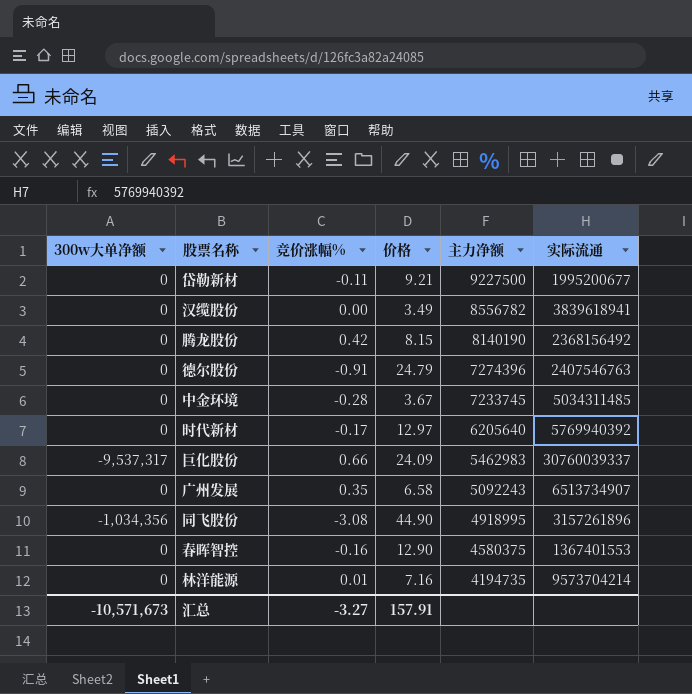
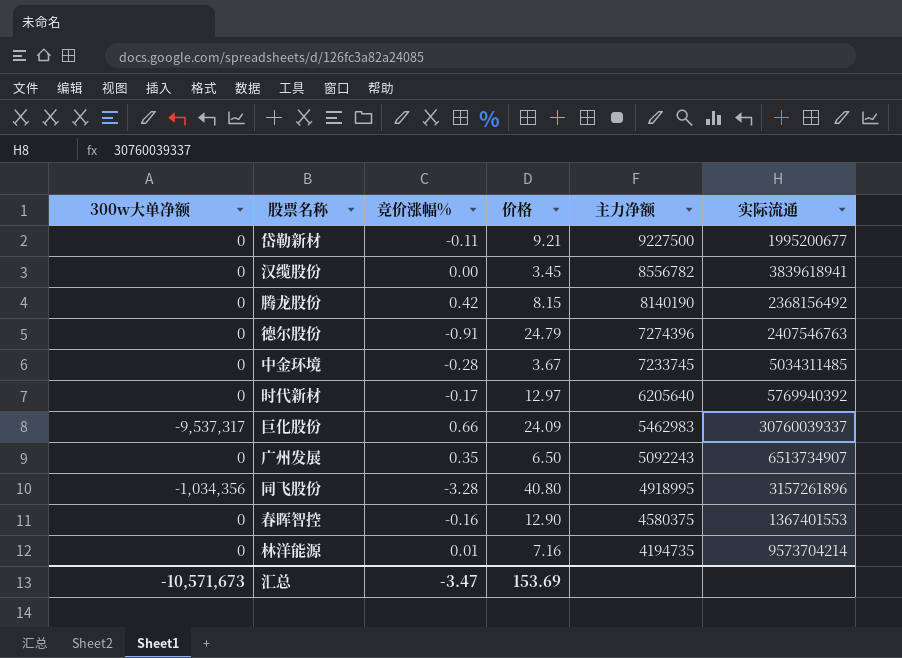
汉缆股份 | 价格: 3.49 -> 3.45
广州发展 | 价格: 6.58 -> 6.50
同飞股份 | 竞价涨幅%: -3.08 -> -3.28
同飞股份 | 价格: 44.90 -> 40.80
汇总 | 竞价涨幅%: -3.27 -> -3.47
汇总 | 价格: 157.91 -> 153.69

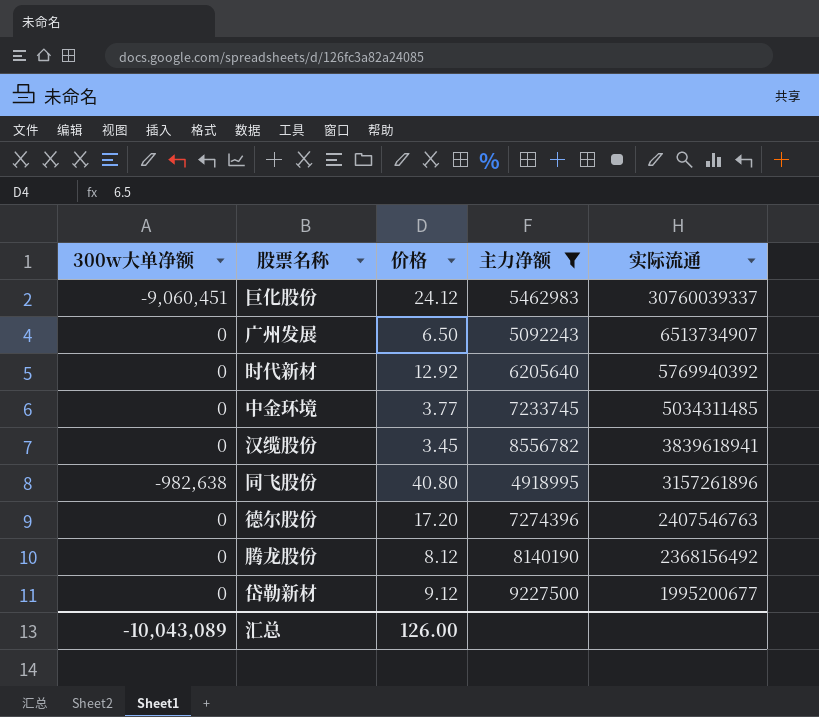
filter: none -> 主力净额 >= 4918995
row order: 主力净额 descending -> 实际流通 descending
column 竞价涨幅% | position: 3 -> none
巨化股份 | 300w大单净额: -9,537,317 -> -9,060,451
巨化股份 | 价格: 24.09 -> 24.12
时代新材 | 价格: 12.97 -> 12.92
中金环境 | 价格: 3.67 -> 3.77
同飞股份 | 300w大单净额: -1,034,356 -> -982,638
德尔股份 | 价格: 24.79 -> 17.20
腾龙股份 | 价格: 8.15 -> 8.12
岱勒新材 | 价格: 9.21 -> 9.12
汇总 | 300w大单净额: -10,571,673 -> -10,043,089
汇总 | 价格: 153.69 -> 126.00

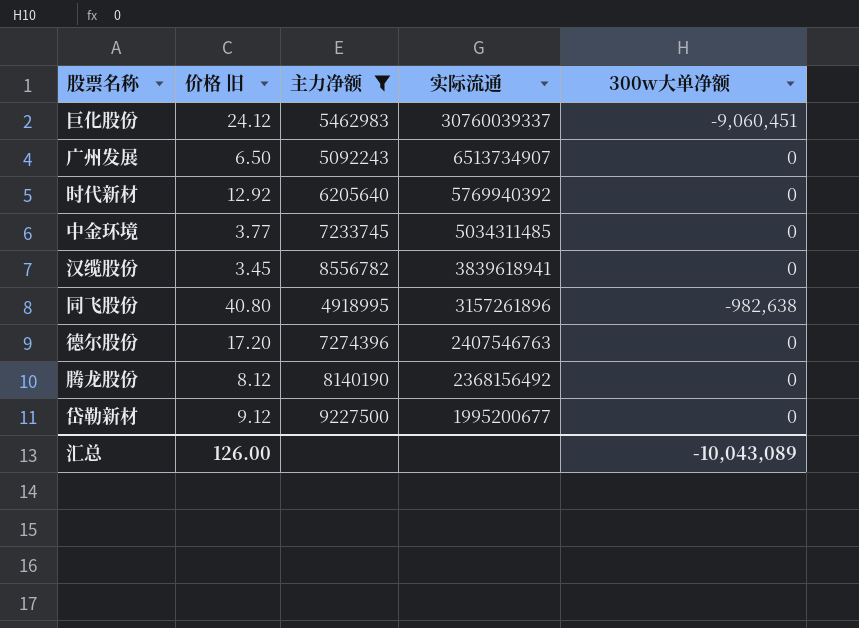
column name: 价格 -> 价格 旧
column 300w大单净额 | position: 1 -> 5

